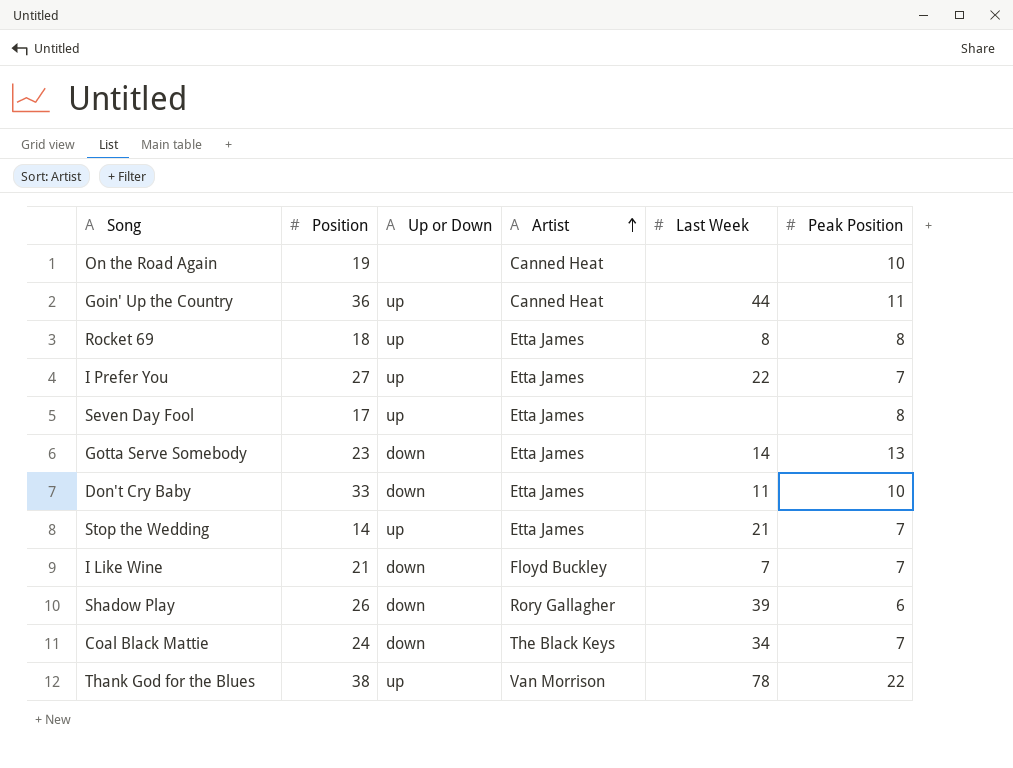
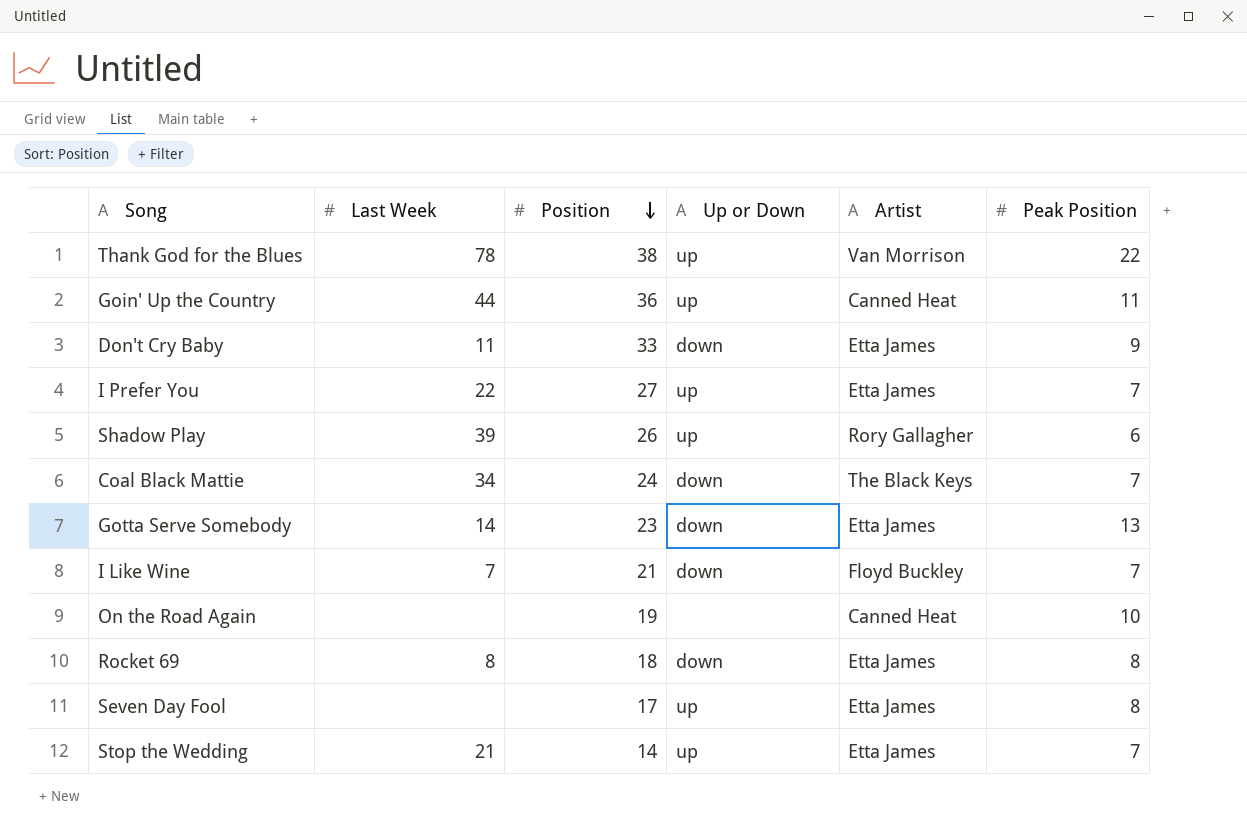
row order: Artist ascending -> Position descending
column Last Week | position: 5 -> 2
Don't Cry Baby | Peak Position: 10 -> 9
Shadow Play | Up or Down: down -> up
Rocket 69 | Up or Down: up -> down

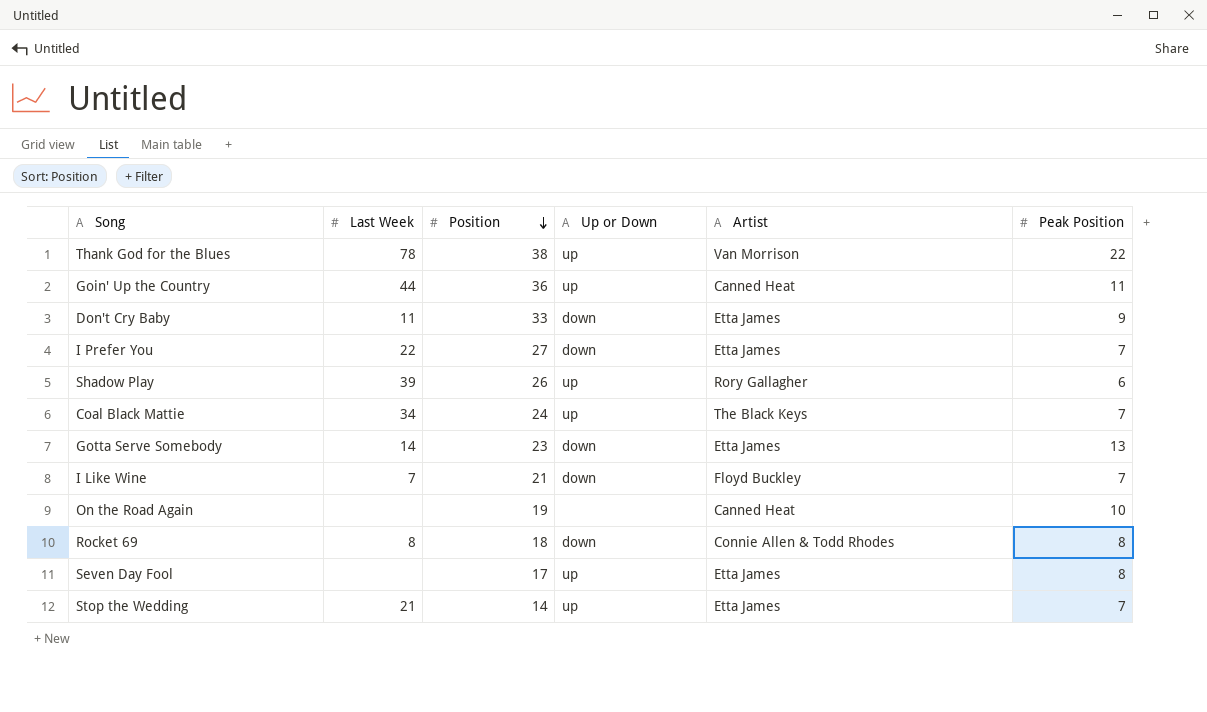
I Prefer You | Up or Down: up -> down
Coal Black Mattie | Up or Down: down -> up
Rocket 69 | Artist: Etta James -> Connie Allen & Todd Rhodes

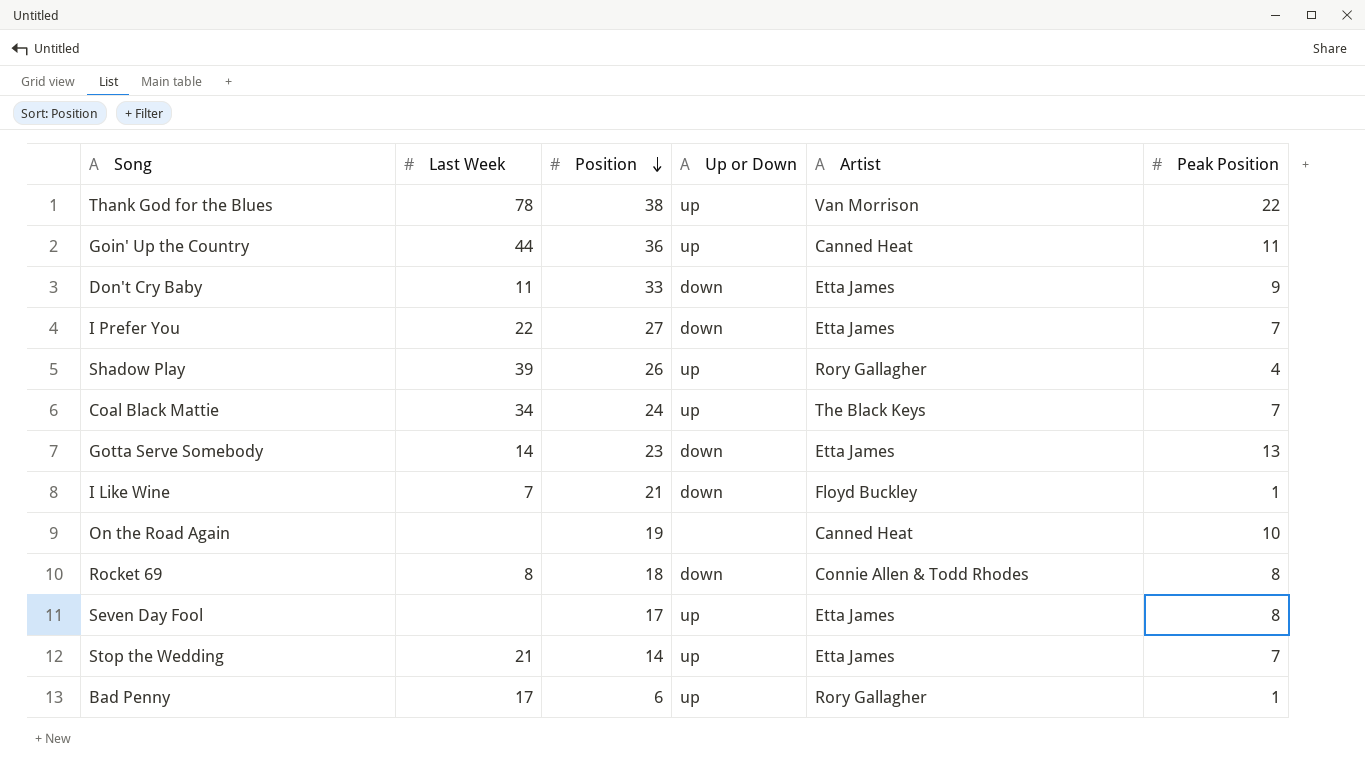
Shadow Play | Peak Position: 6 -> 4
I Like Wine | Peak Position: 7 -> 1
row Bad Penny: none -> 17 | 6 | up | Rory Gallagher | 1

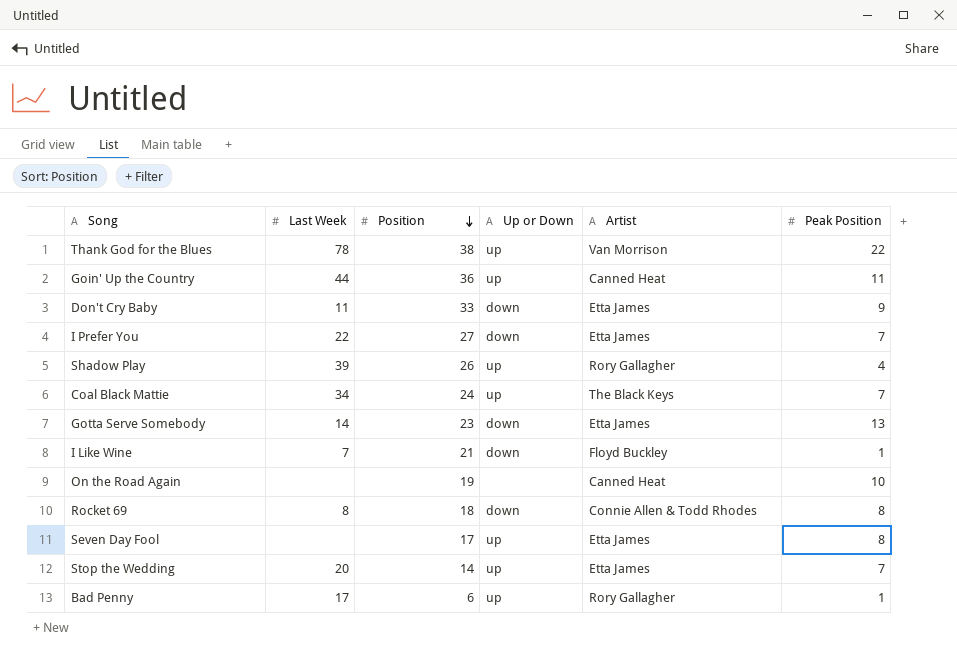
Stop the Wedding | Last Week: 21 -> 20

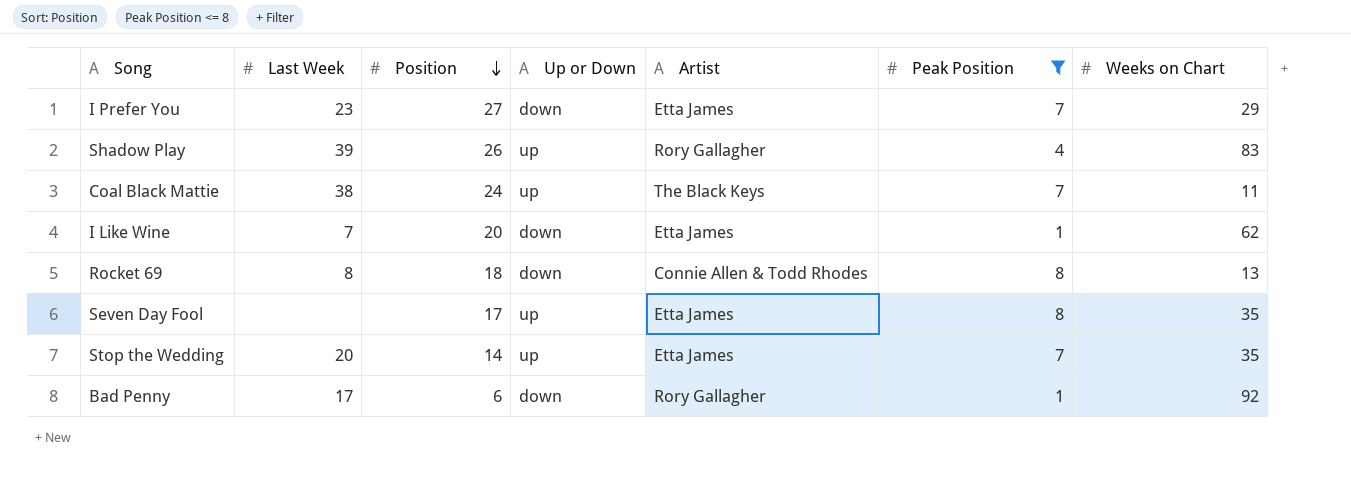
filter: none -> Peak Position <= 8
column Weeks on Chart | position: none -> 7
I Prefer You | Last Week: 22 -> 23
Coal Black Mattie | Last Week: 34 -> 38
I Like Wine | Position: 21 -> 20
I Like Wine | Artist: Floyd Buckley -> Etta James
Bad Penny | Up or Down: up -> down

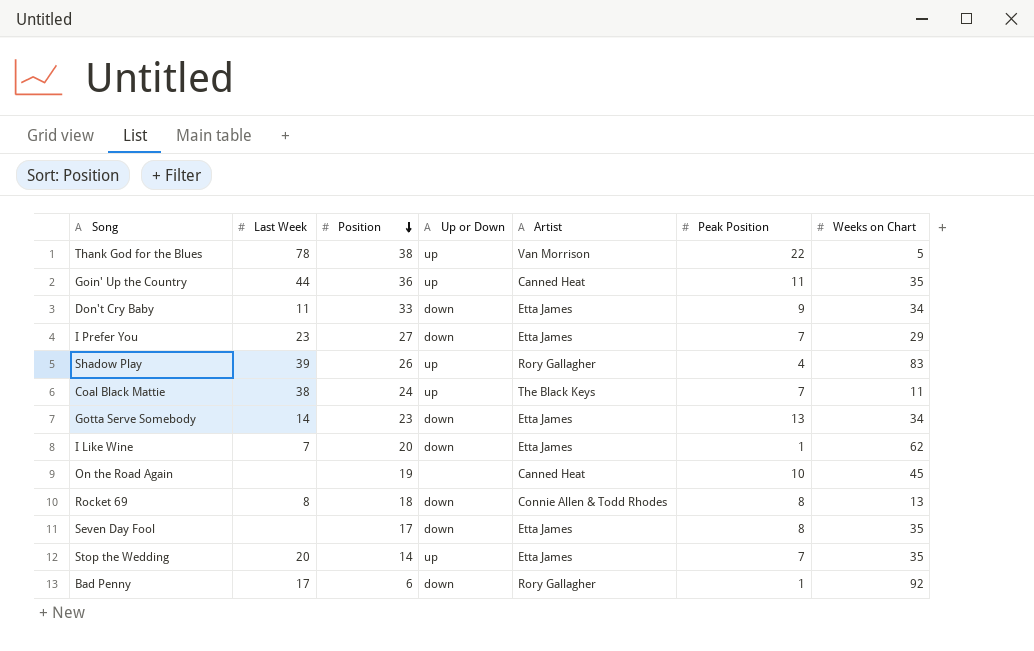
filter: Peak Position <= 8 -> none
Seven Day Fool | Up or Down: up -> down

